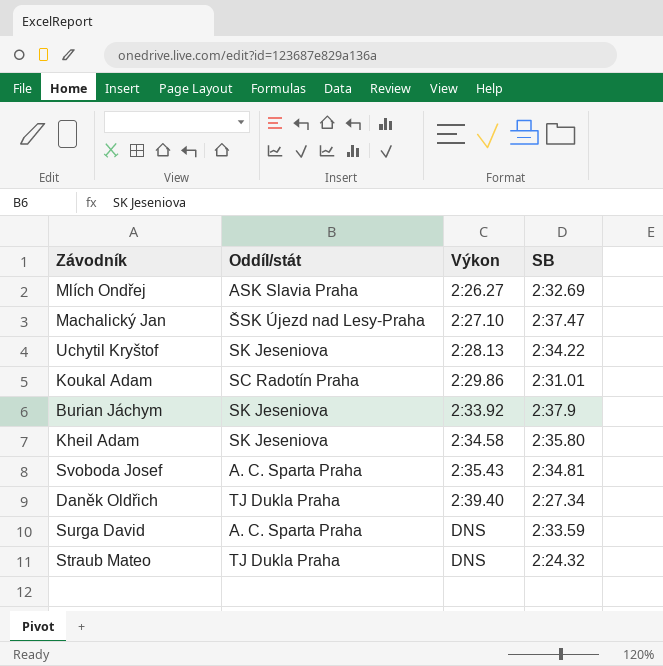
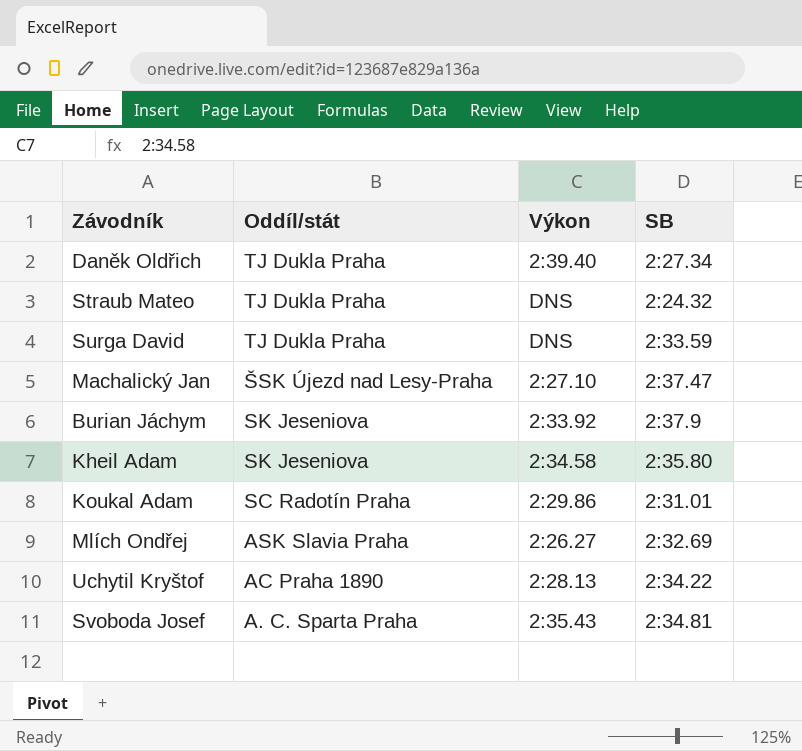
row order: Výkon ascending -> Oddíl/stát descending
Surga David | Oddíl/stát: A. C. Sparta Praha -> TJ Dukla Praha
Uchytil Kryštof | Oddíl/stát: SK Jeseniova -> AC Praha 1890

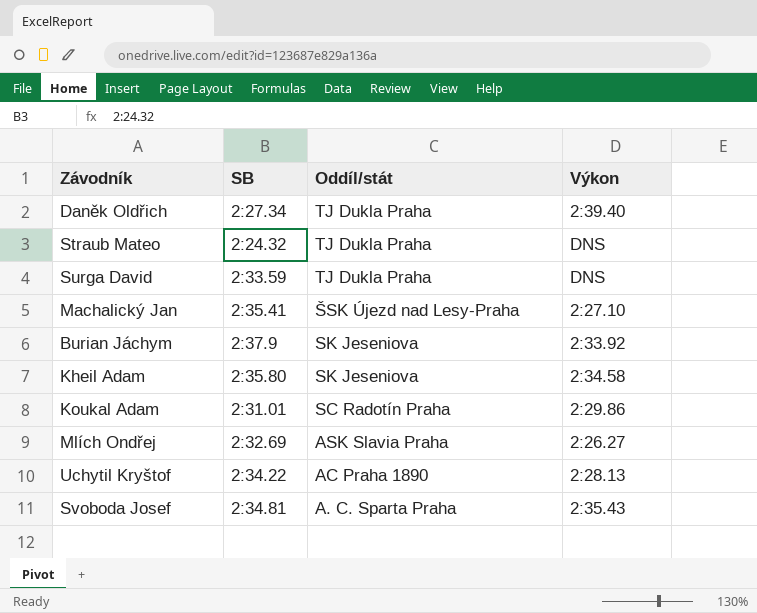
column SB | position: 4 -> 2
Machalický Jan | SB: 2:37.47 -> 2:35.41

